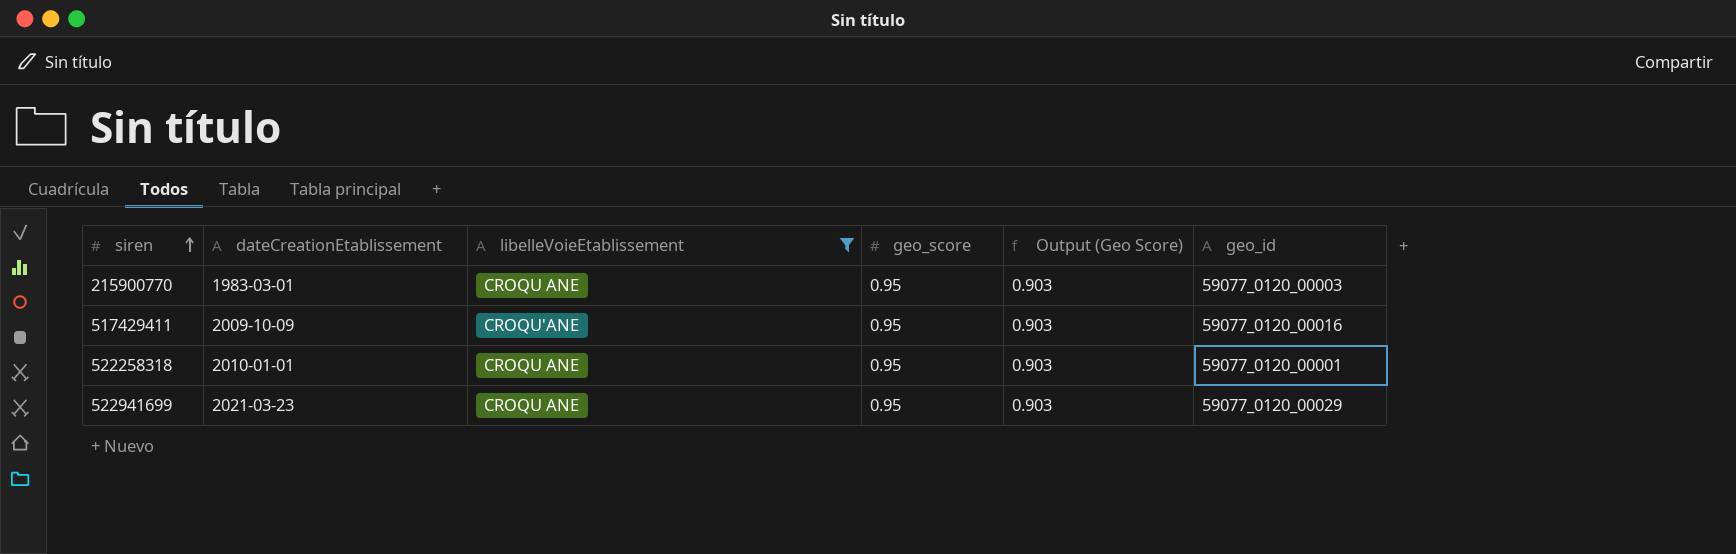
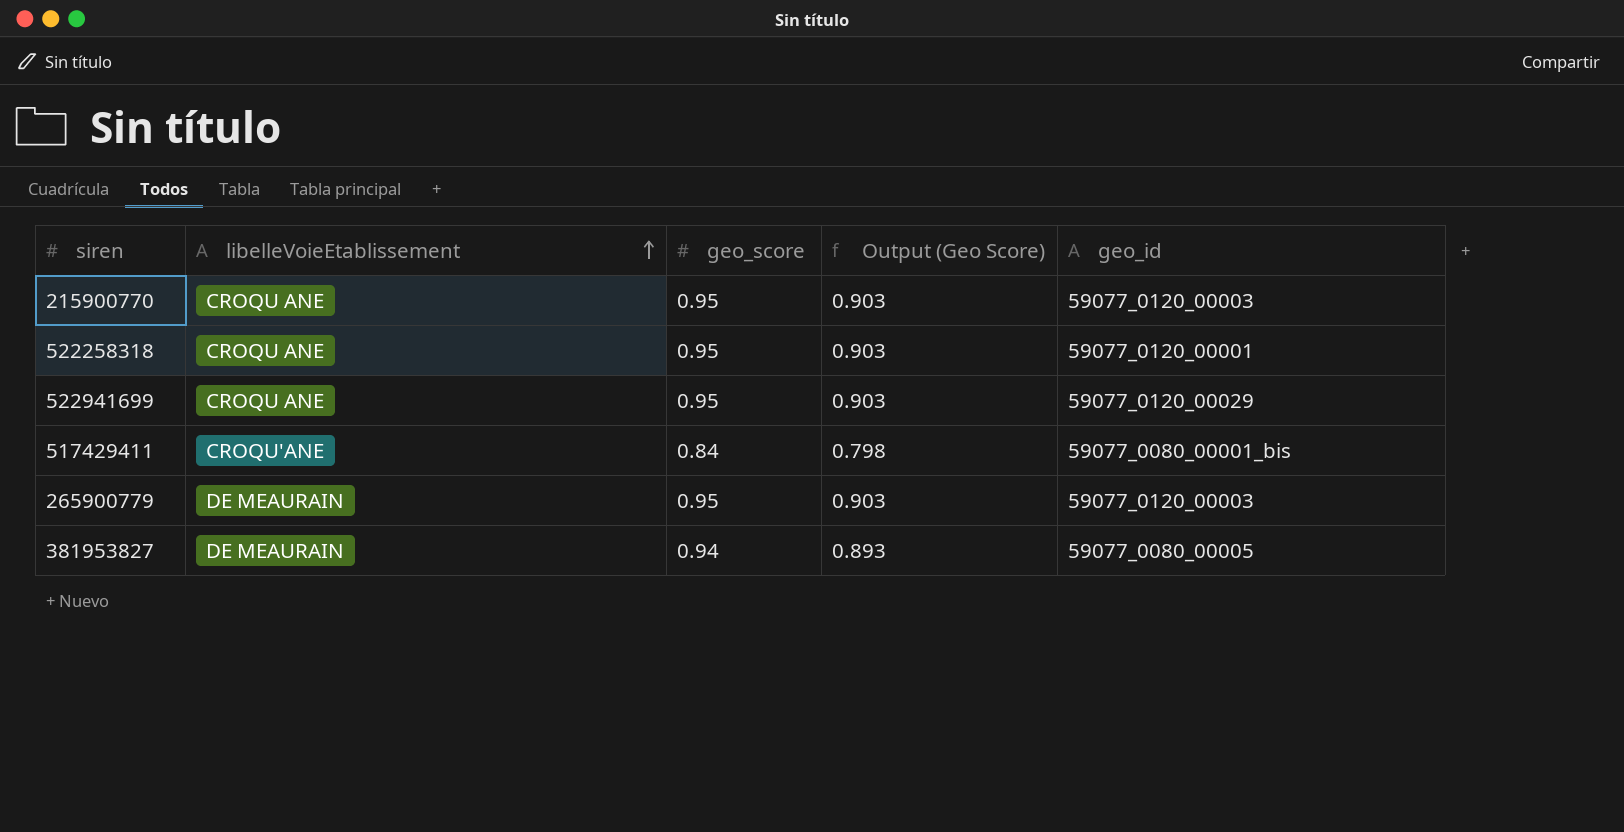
filter: libelleVoieEtablissement != DE MEAURAIN -> none
row order: siren ascending -> libelleVoieEtablissement ascending
column dateCreationEtablissement | position: 2 -> none
517429411 | geo_score: 0.95 -> 0.84
517429411 | Output (Geo Score): 0.903 -> 0.798
517429411 | geo_id: 59077_0120_00016 -> 59077_0080_00001_bis

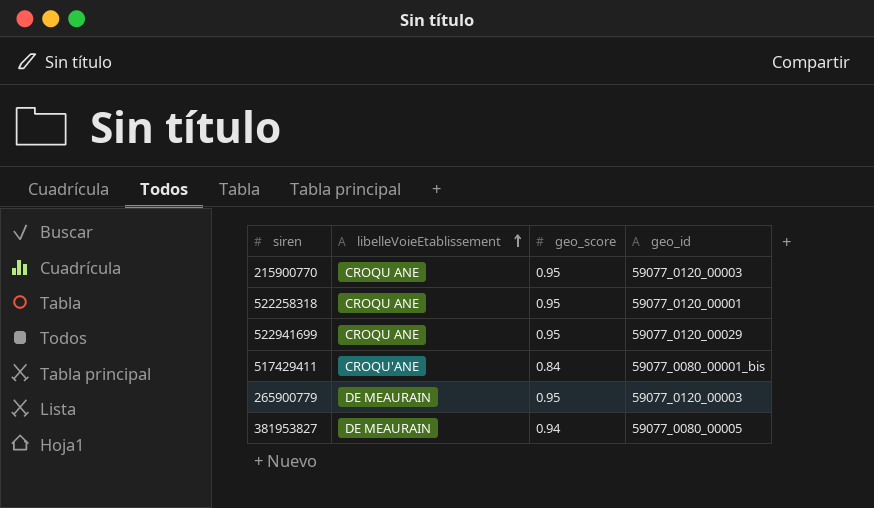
column Output (Geo Score) | formula: [geo_score] * 0.95 -> none

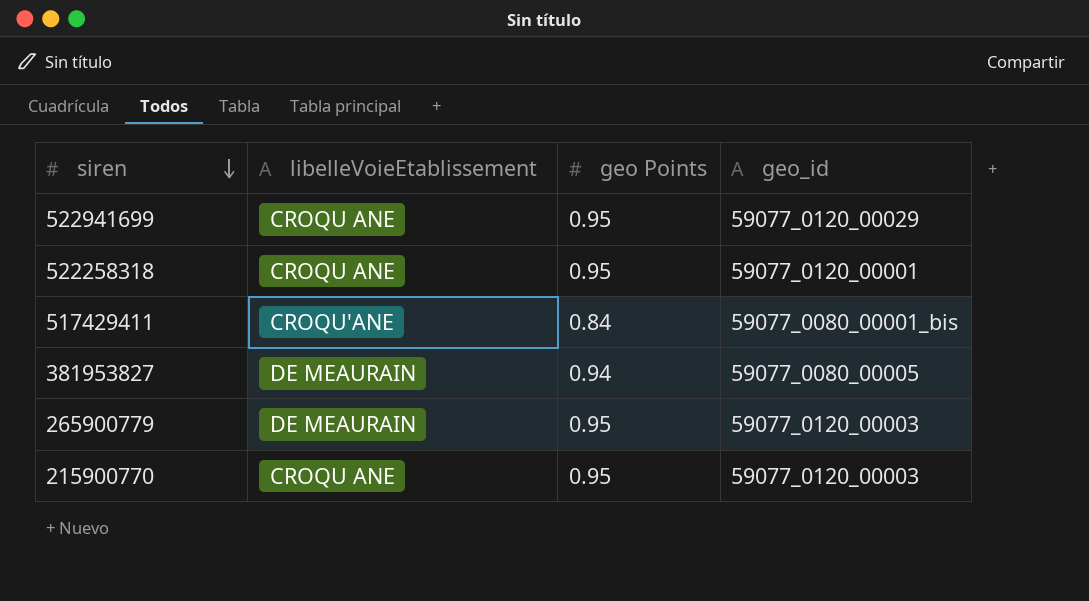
row order: libelleVoieEtablissement ascending -> siren descending
column name: geo_score -> geo Points

